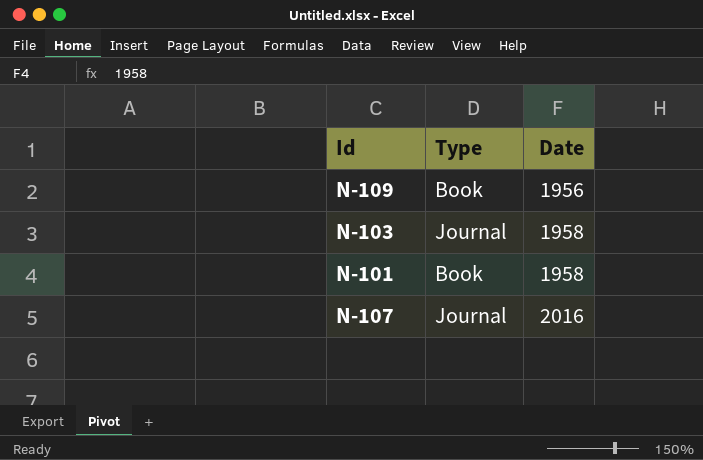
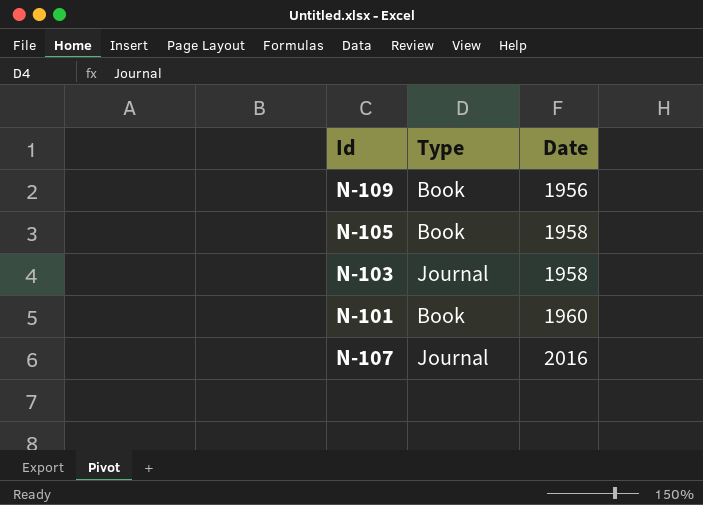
row N-105: none -> Book | 1958
N-101 | Date: 1958 -> 1960

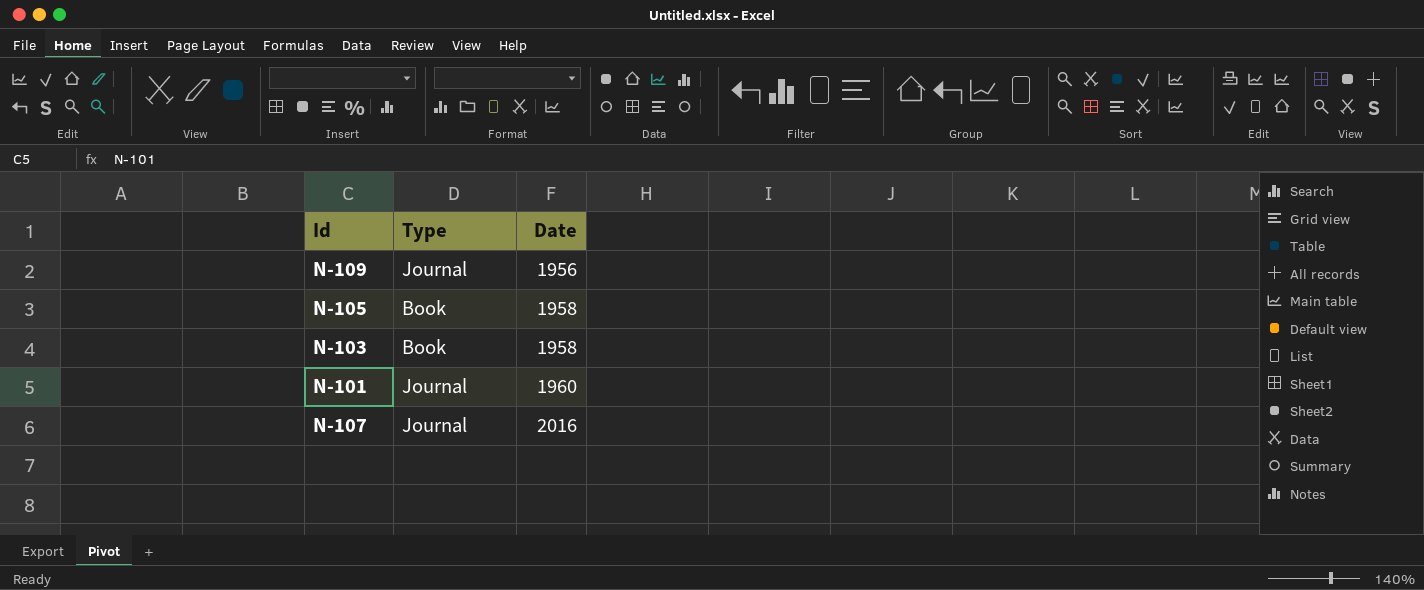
N-109 | Type: Book -> Journal
N-103 | Type: Journal -> Book
N-101 | Type: Book -> Journal

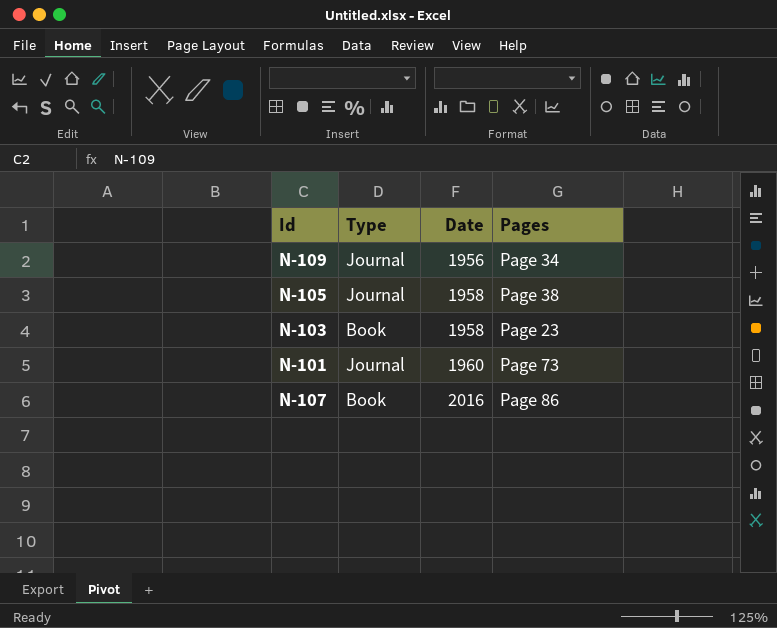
column Pages | position: none -> 4
N-105 | Type: Book -> Journal
N-107 | Type: Journal -> Book

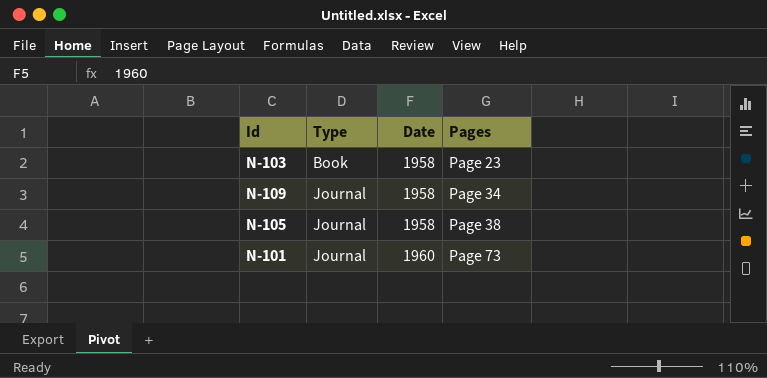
row order: Date ascending -> Type ascending
row N-107: Book | 2016 | Page 86 -> none
N-109 | Date: 1956 -> 1958

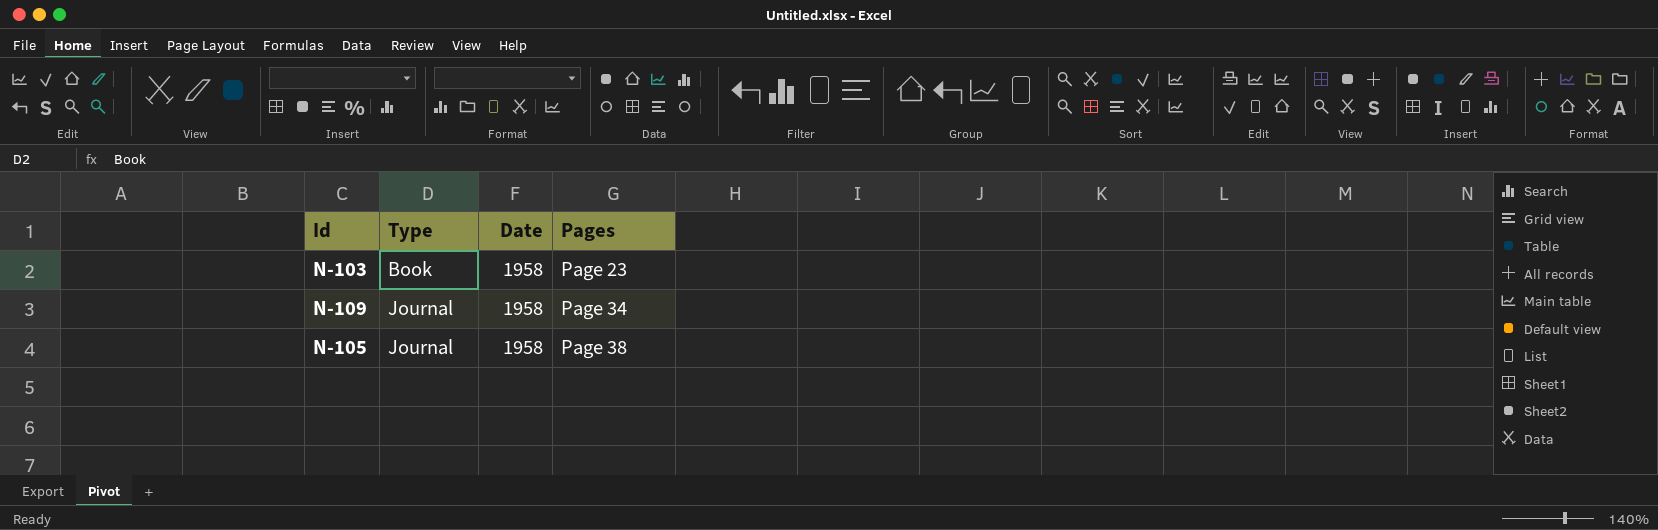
row N-101: Journal | 1960 | Page 73 -> none

